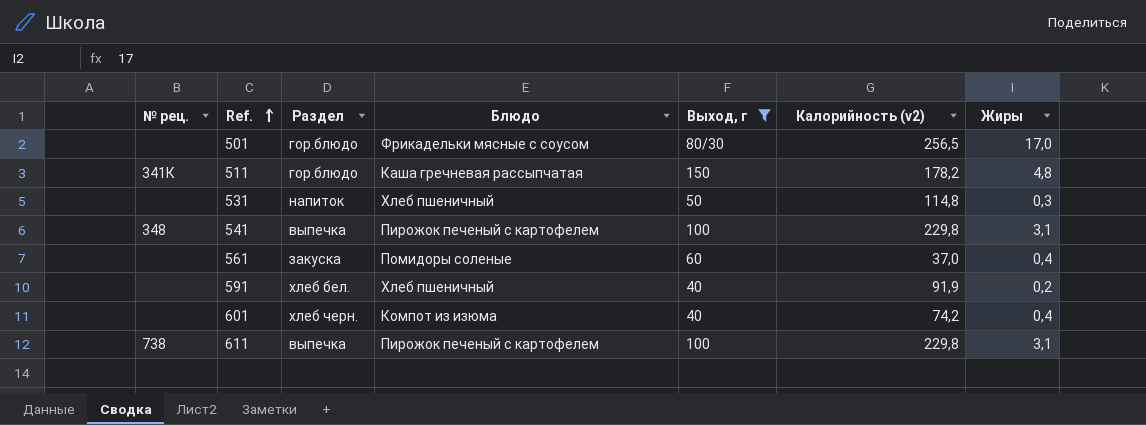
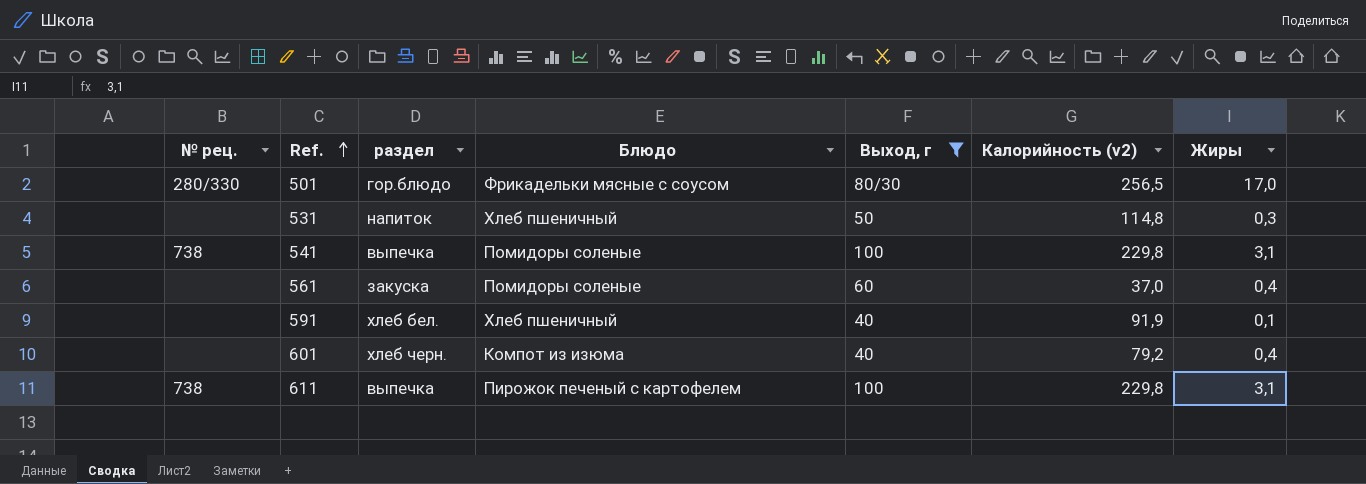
column name: Раздел -> раздел
row 511: 341К | гор.блюдо | Каша гречневая рассыпчатая | 150 | 178,2 | 4,8 -> none
501 | № рец.: none -> 280/330
541 | № рец.: 348 -> 738
541 | Блюдо: Пирожок печеный с картофелем -> Помидоры соленые
591 | Жиры: 0,2 -> 0,1
601 | Калорийность (v2): 74,2 -> 79,2

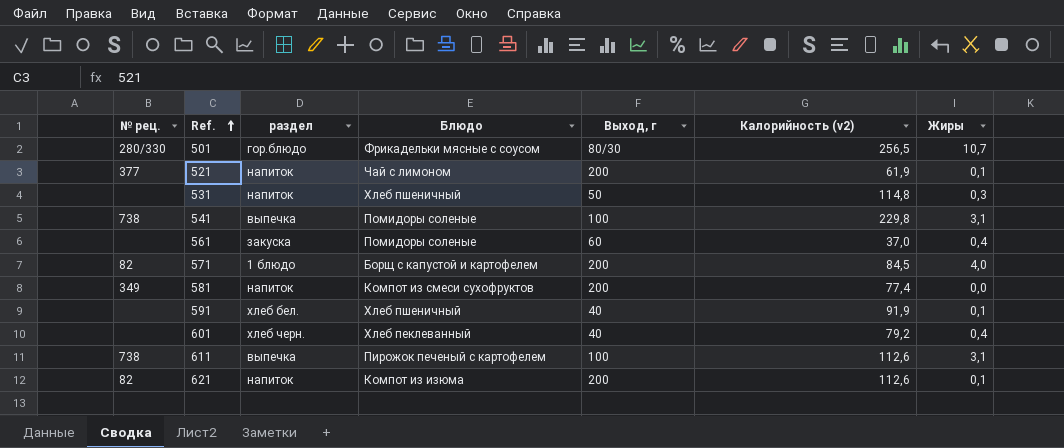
filter: Выход, г != 200 -> none
501 | Жиры: 17,0 -> 10,7
601 | Блюдо: Компот из изюма -> Хлеб пеклеванный
611 | Калорийность (v2): 229,8 -> 112,6

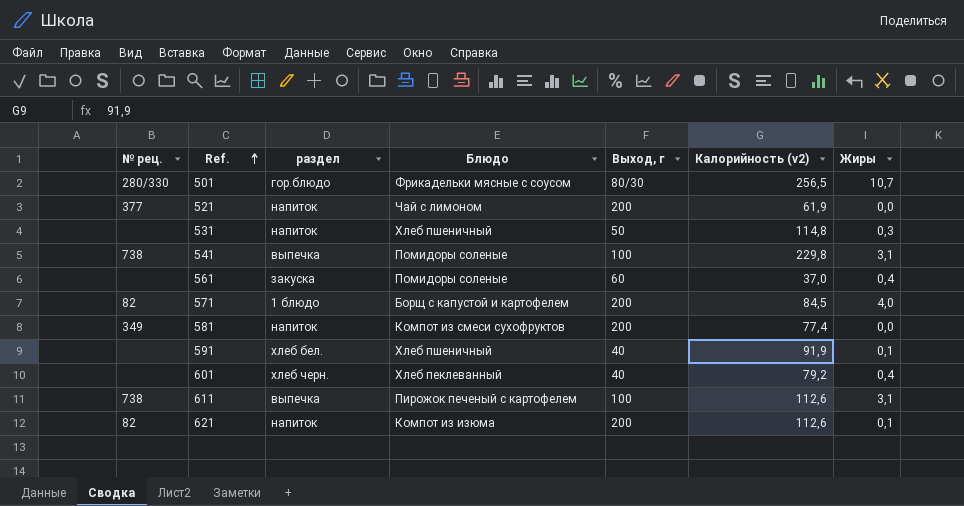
521 | Жиры: 0,1 -> 0,0

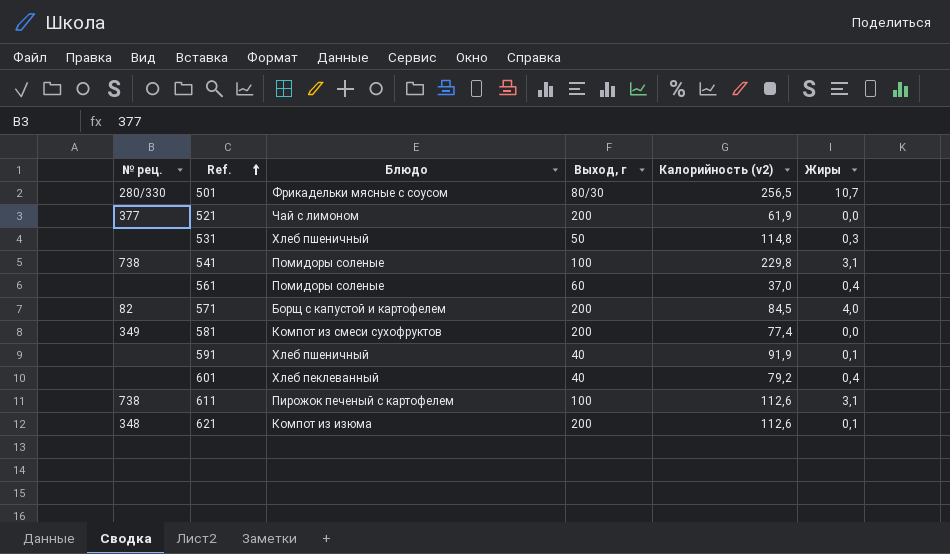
column раздел | position: 3 -> none
621 | № рец.: 82 -> 348

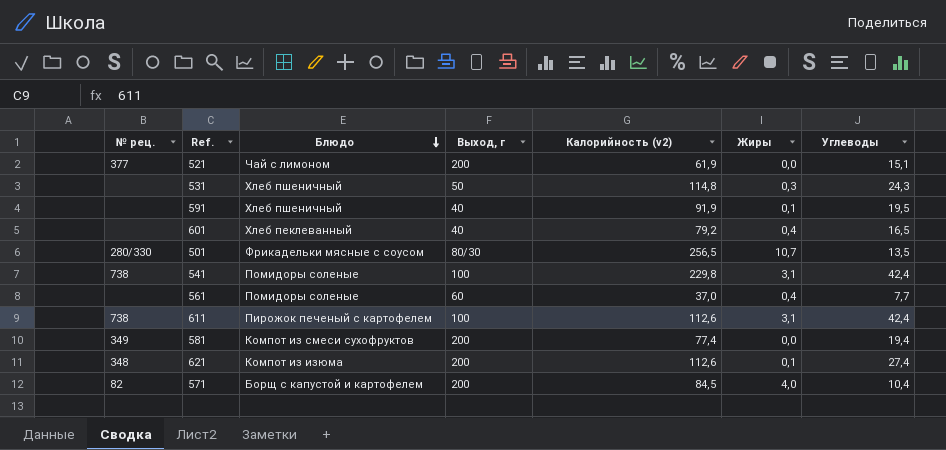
row order: Ref. ascending -> Блюдо descending
column Углеводы | position: none -> 7

